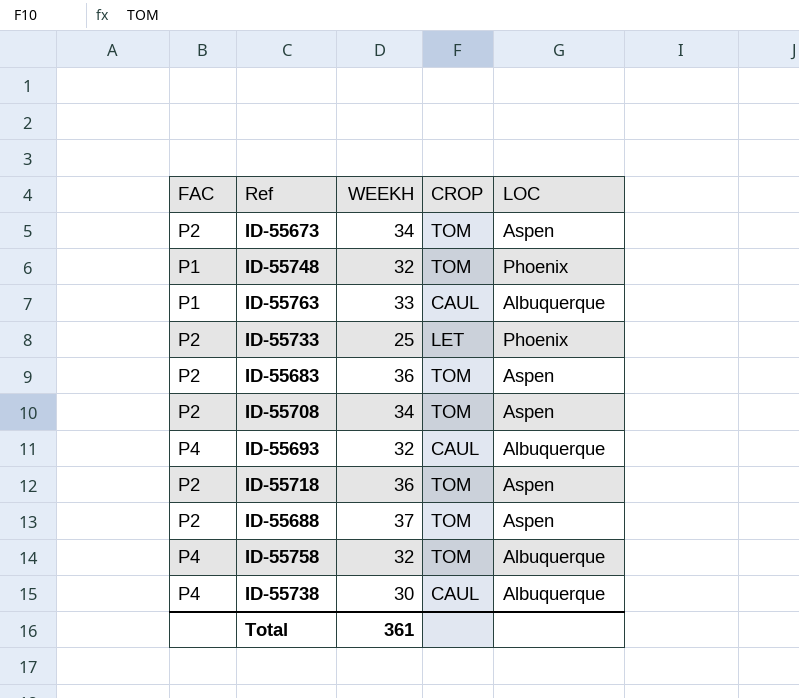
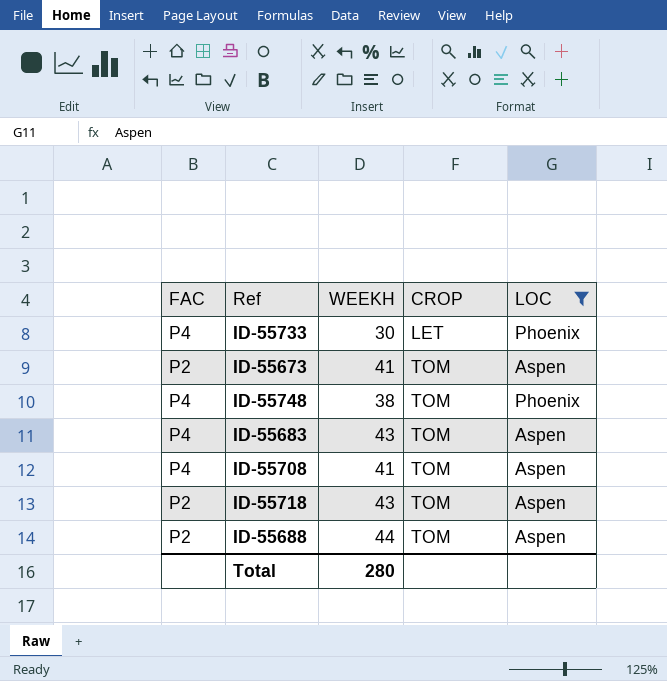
filter: none -> LOC != Albuquerque
row order: none -> CROP ascending
ID-55733 | FAC: P2 -> P4
ID-55733 | WEEKH: 25 -> 30
ID-55673 | WEEKH: 34 -> 41
ID-55748 | FAC: P1 -> P4
ID-55748 | WEEKH: 32 -> 38
ID-55683 | FAC: P2 -> P4
ID-55683 | WEEKH: 36 -> 43
ID-55708 | FAC: P2 -> P4
ID-55708 | WEEKH: 34 -> 41
ID-55718 | WEEKH: 36 -> 43
ID-55688 | WEEKH: 37 -> 44
Total | WEEKH: 361 -> 280

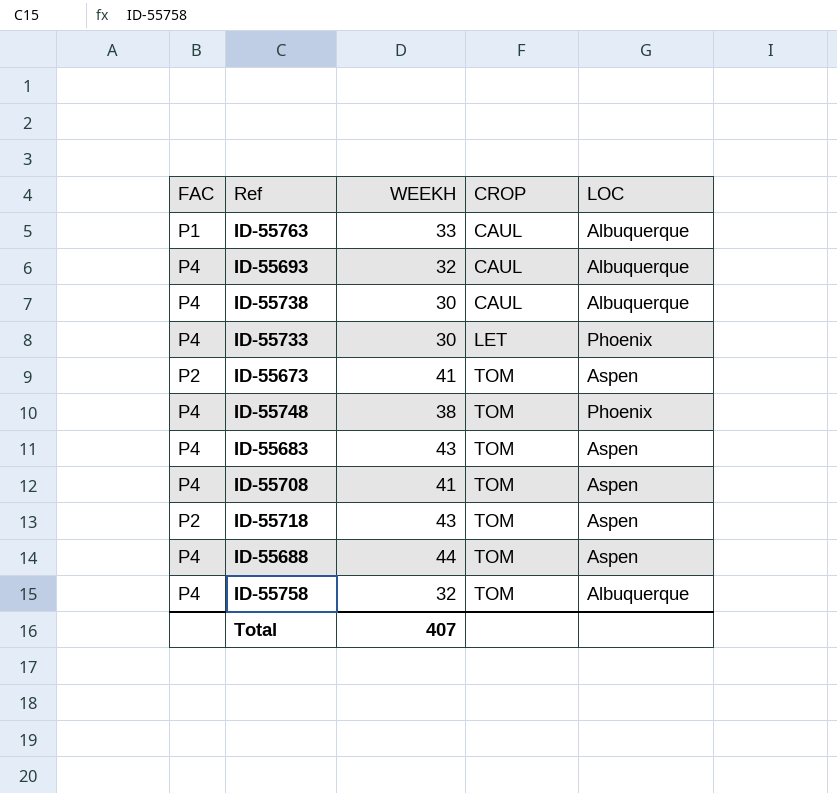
filter: LOC != Albuquerque -> none
ID-55688 | FAC: P2 -> P4
Total | WEEKH: 280 -> 407

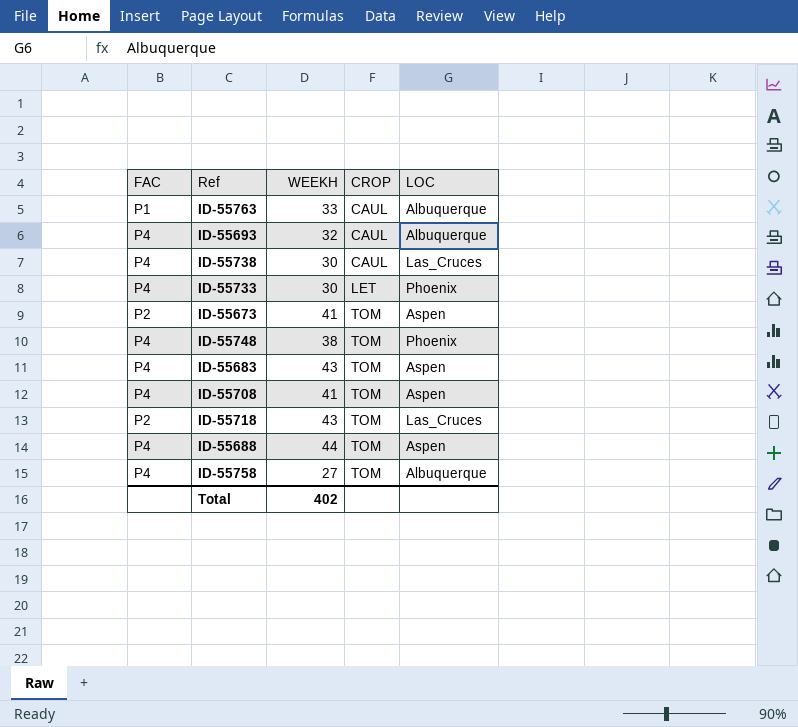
ID-55738 | LOC: Albuquerque -> Las_Cruces
ID-55718 | LOC: Aspen -> Las_Cruces
ID-55758 | WEEKH: 32 -> 27
Total | WEEKH: 407 -> 402

